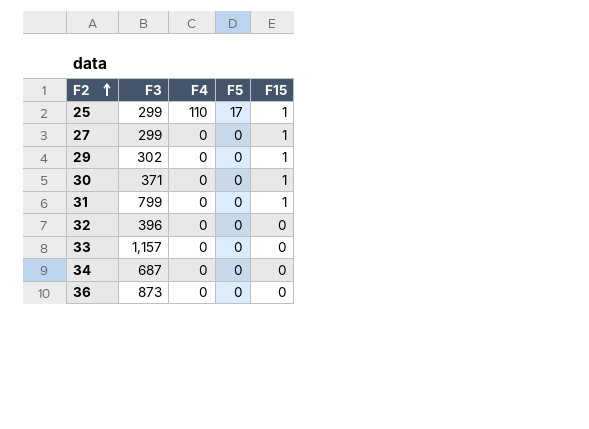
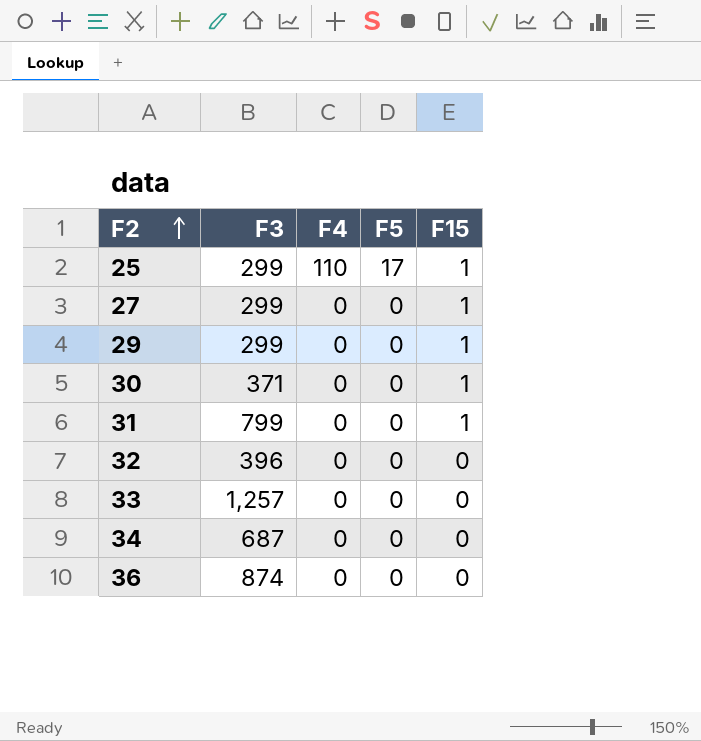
29 | F3: 302 -> 299
33 | F3: 1,157 -> 1,257
36 | F3: 873 -> 874

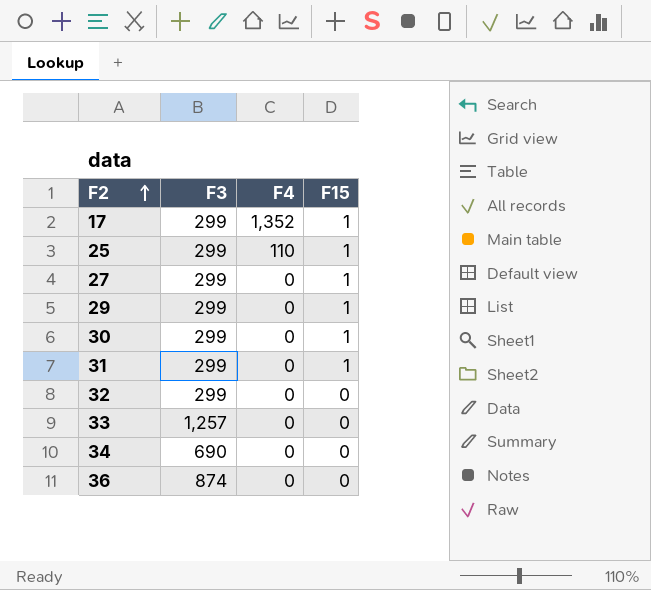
column F5 | position: 4 -> none
row 17: none -> 299 | 1,352 | 1
30 | F3: 371 -> 299
31 | F3: 799 -> 299
32 | F3: 396 -> 299
34 | F3: 687 -> 690

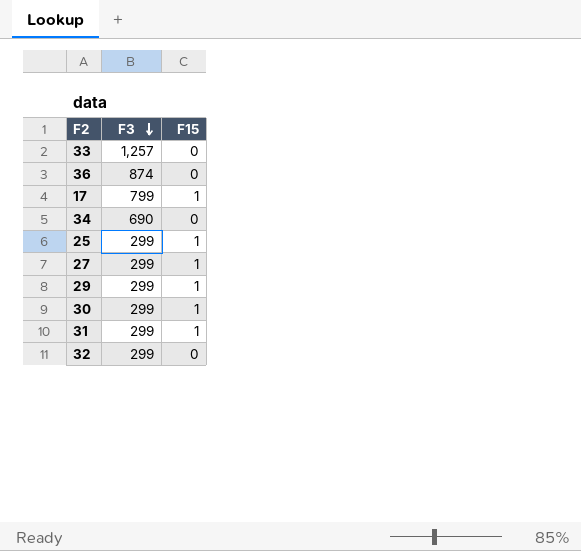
row order: F2 ascending -> F3 descending
column F4 | position: 3 -> none
17 | F3: 299 -> 799

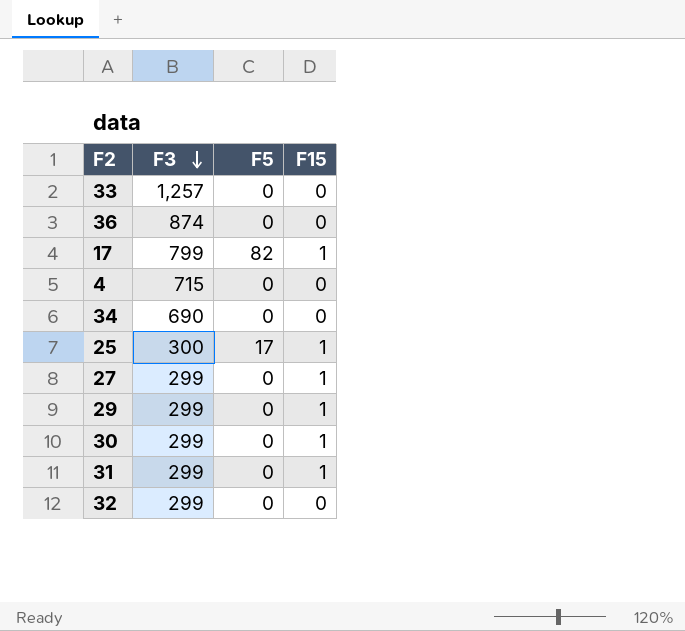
column F5 | position: none -> 3
row 4: none -> 715 | 0 | 0
25 | F3: 299 -> 300

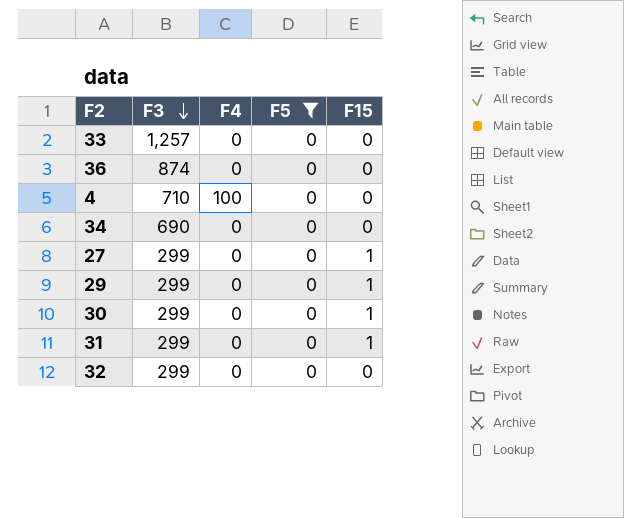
filter: none -> F5 = 0
column F4 | position: none -> 3
4 | F3: 715 -> 710

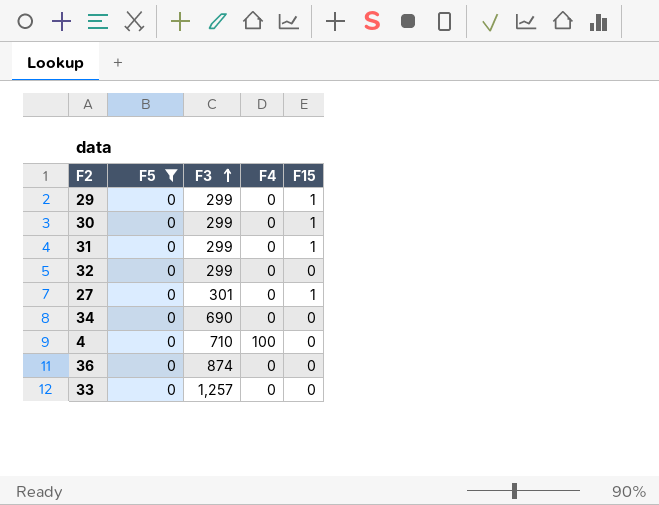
row order: F3 descending -> F3 ascending
column F5 | position: 4 -> 2
27 | F3: 299 -> 301

